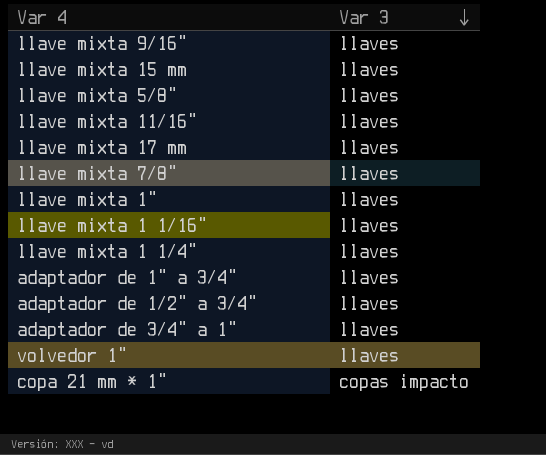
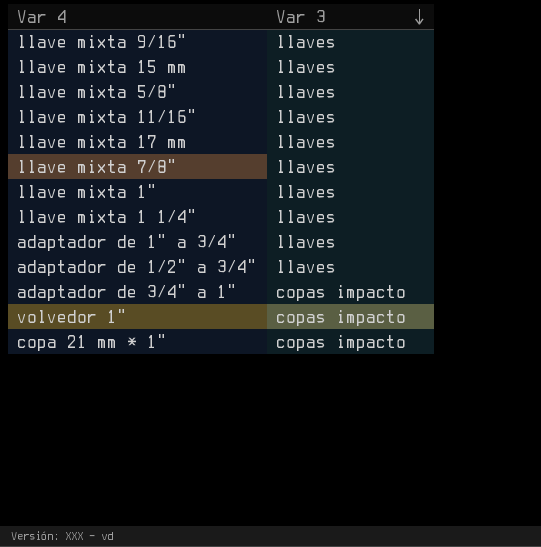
row llave mixta 1 1/16": llaves -> none
adaptador de 3/4" a 1" | Var 3: llaves -> copas impacto
volvedor 1" | Var 3: llaves -> copas impacto

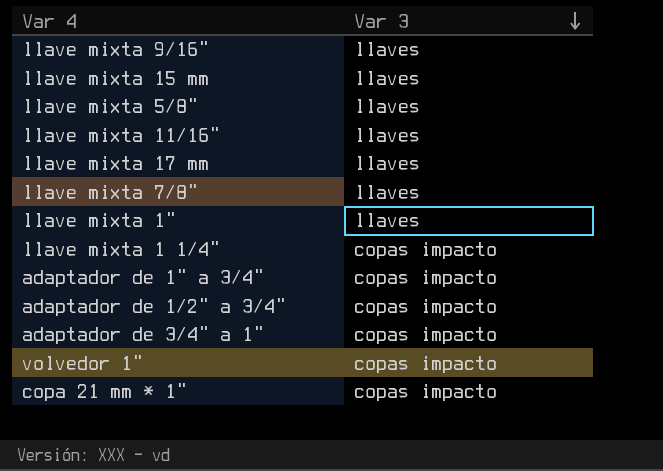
llave mixta 1 1/4" | Var 3: llaves -> copas impacto
adaptador de 1" a 3/4" | Var 3: llaves -> copas impacto
adaptador de 1/2" a 3/4" | Var 3: llaves -> copas impacto

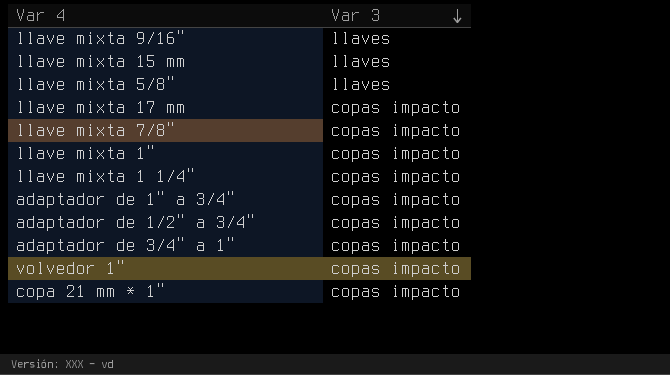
row llave mixta 11/16": llaves -> none
llave mixta 17 mm | Var 3: llaves -> copas impacto
llave mixta 7/8" | Var 3: llaves -> copas impacto
llave mixta 1" | Var 3: llaves -> copas impacto

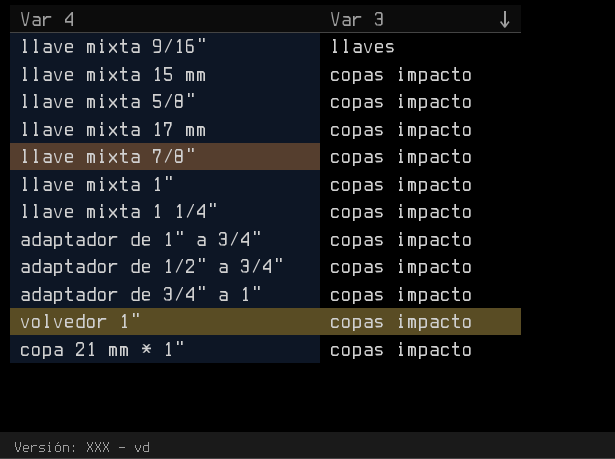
llave mixta 15 mm | Var 3: llaves -> copas impacto
llave mixta 5/8" | Var 3: llaves -> copas impacto

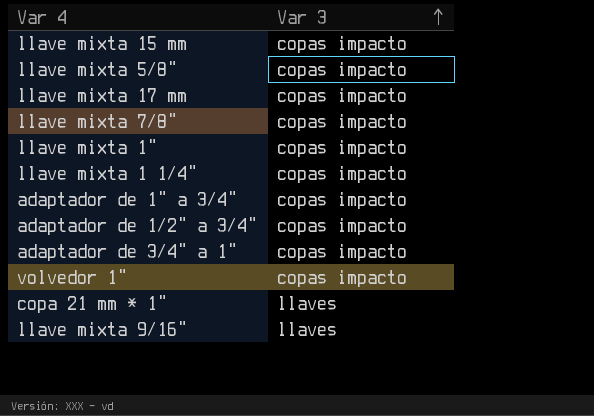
row order: Var 3 descending -> Var 3 ascending
copa 21 mm * 1" | Var 3: copas impacto -> llaves

